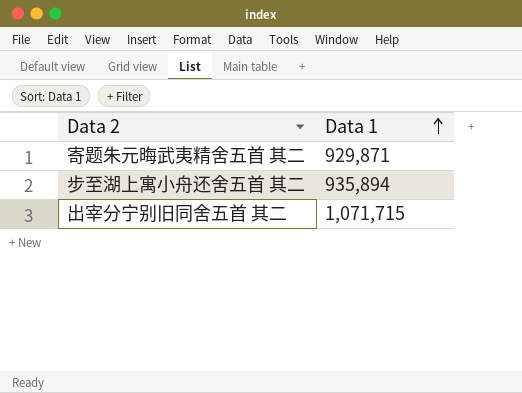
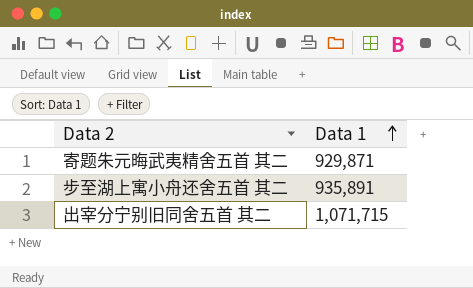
步至湖上寓小舟还舍五首 其二 | Data 1: 935,894 -> 935,891

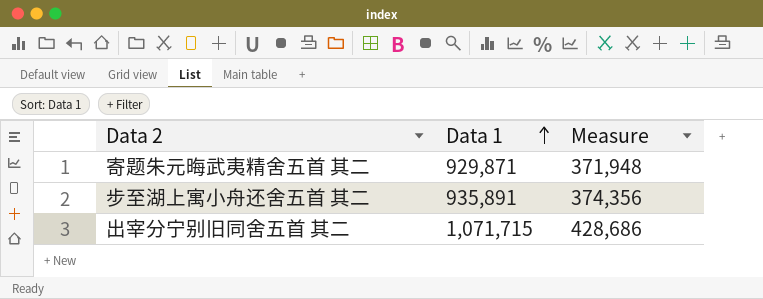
column Measure | formula: none -> [Data 1] * 0.4

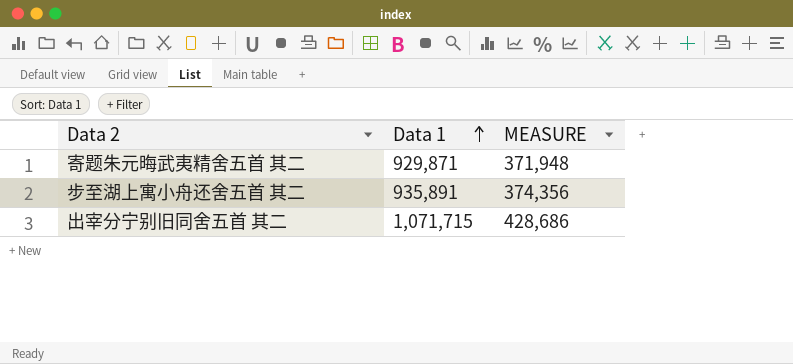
column name: Measure -> MEASURE

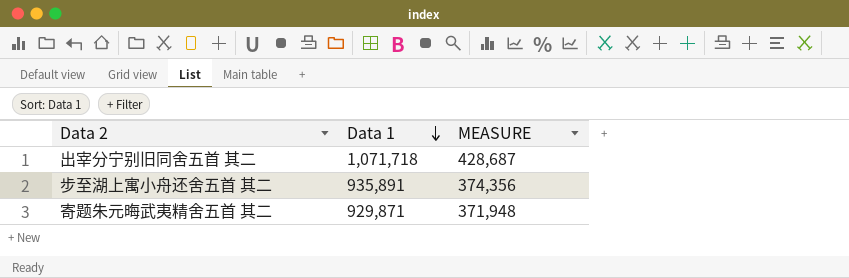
row order: Data 1 ascending -> Data 1 descending
出宰分宁别旧同舍五首 其二 | Data 1: 1,071,715 -> 1,071,718
出宰分宁别旧同舍五首 其二 | MEASURE: 428,686 -> 428,687

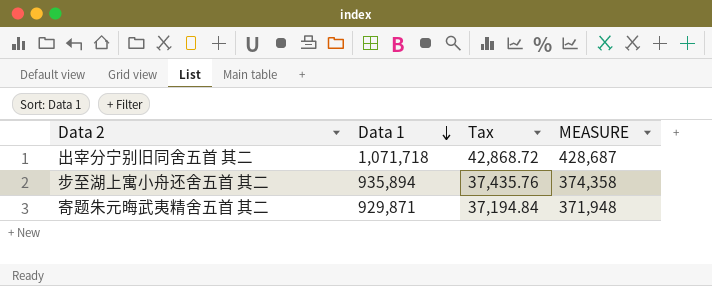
column Tax | formula: none -> [Data 1] * 0.04
步至湖上寓小舟还舍五首 其二 | Data 1: 935,891 -> 935,894
步至湖上寓小舟还舍五首 其二 | MEASURE: 374,356 -> 374,358

